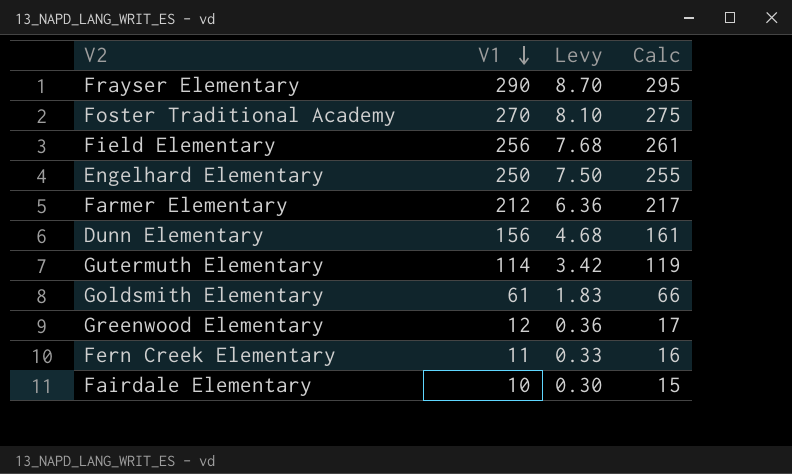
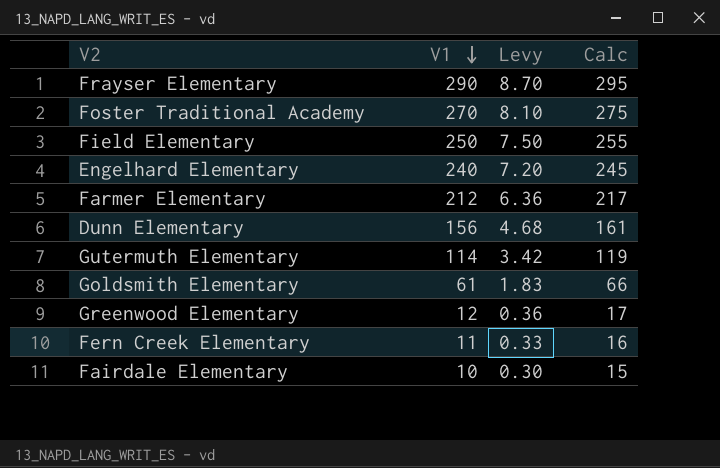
Field Elementary | V1: 256 -> 250
Field Elementary | Levy: 7.68 -> 7.50
Field Elementary | Calc: 261 -> 255
Engelhard Elementary | V1: 250 -> 240
Engelhard Elementary | Levy: 7.50 -> 7.20
Engelhard Elementary | Calc: 255 -> 245

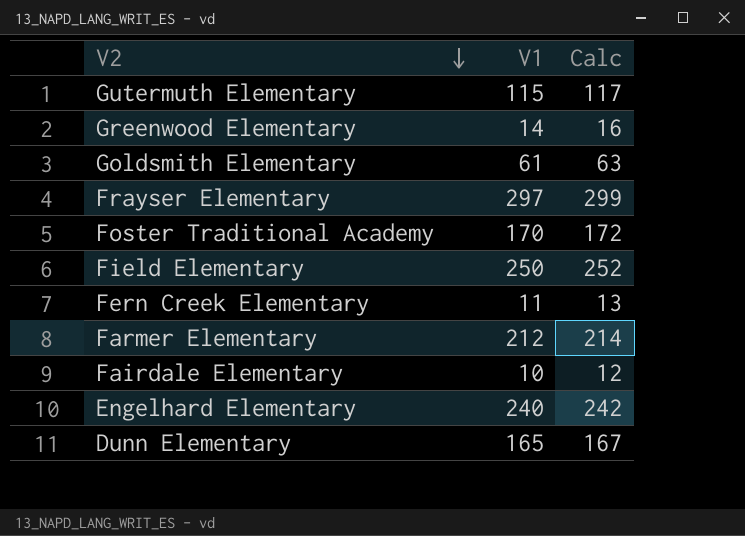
row order: V1 descending -> V2 descending
column Levy | formula: [V1] * 0.03 -> none
column Calc | formula: [V1] + 5 -> [V1] + 2
Gutermuth Elementary | V1: 114 -> 115
Greenwood Elementary | V1: 12 -> 14
Frayser Elementary | V1: 290 -> 297
Foster Traditional Academy | V1: 270 -> 170
Dunn Elementary | V1: 156 -> 165

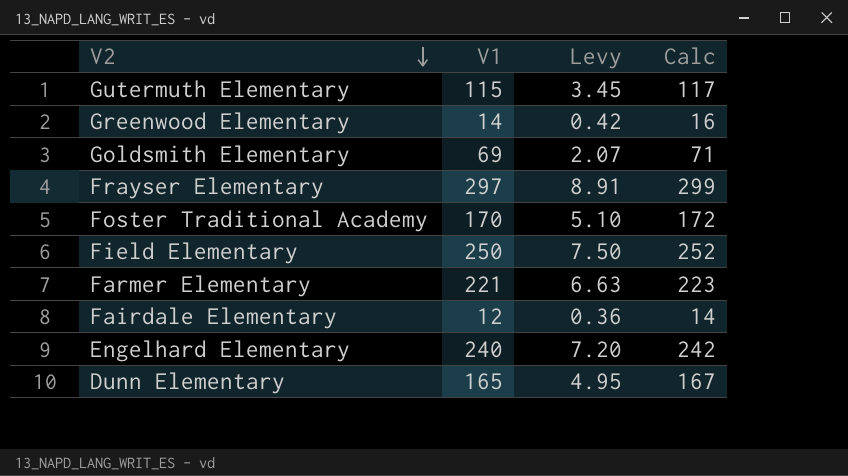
column Levy | formula: none -> [V1] * 0.03
row Fern Creek Elementary: 11 | 13 -> none
Goldsmith Elementary | V1: 61 -> 69
Goldsmith Elementary | Calc: 63 -> 71
Farmer Elementary | V1: 212 -> 221
Farmer Elementary | Calc: 214 -> 223
Fairdale Elementary | V1: 10 -> 12
Fairdale Elementary | Calc: 12 -> 14

